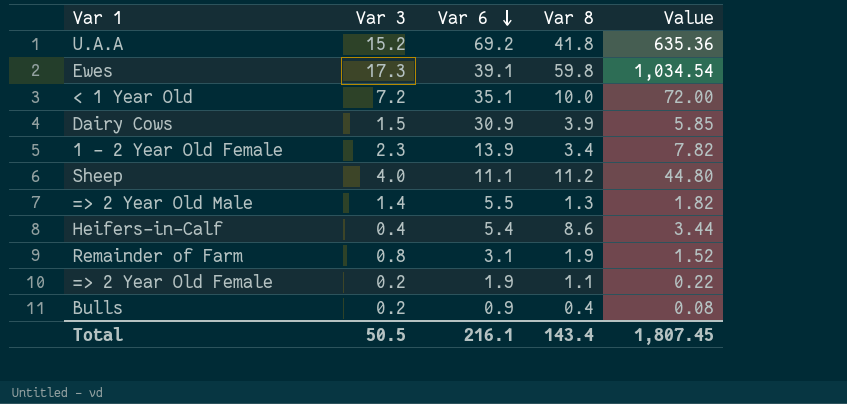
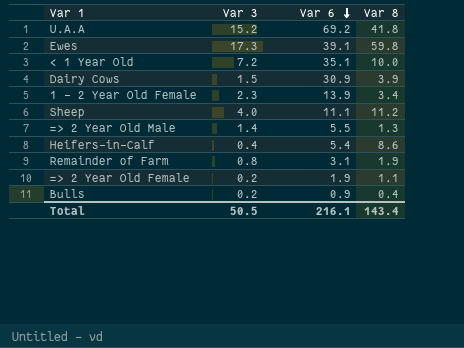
column Value | formula: [Var 3] * [Var 8] -> none

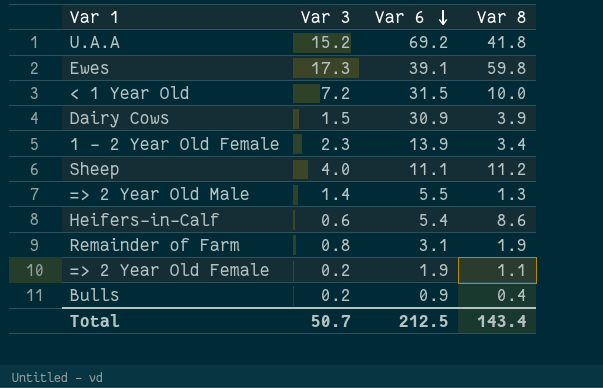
< 1 Year Old | Var 6: 35.1 -> 31.5
Heifers-in-Calf | Var 3: 0.4 -> 0.6
Total | Var 3: 50.5 -> 50.7
Total | Var 6: 216.1 -> 212.5

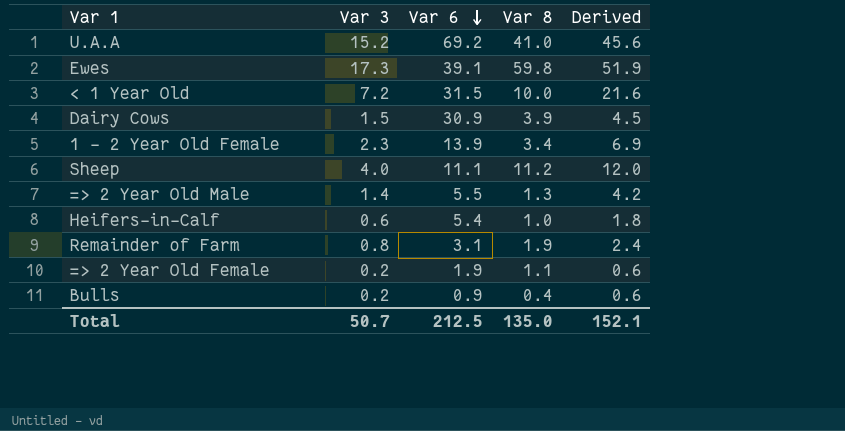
column Derived | formula: none -> [Var 3] * 3
U.A.A | Var 8: 41.8 -> 41.0
Heifers-in-Calf | Var 8: 8.6 -> 1.0
Total | Var 8: 143.4 -> 135.0

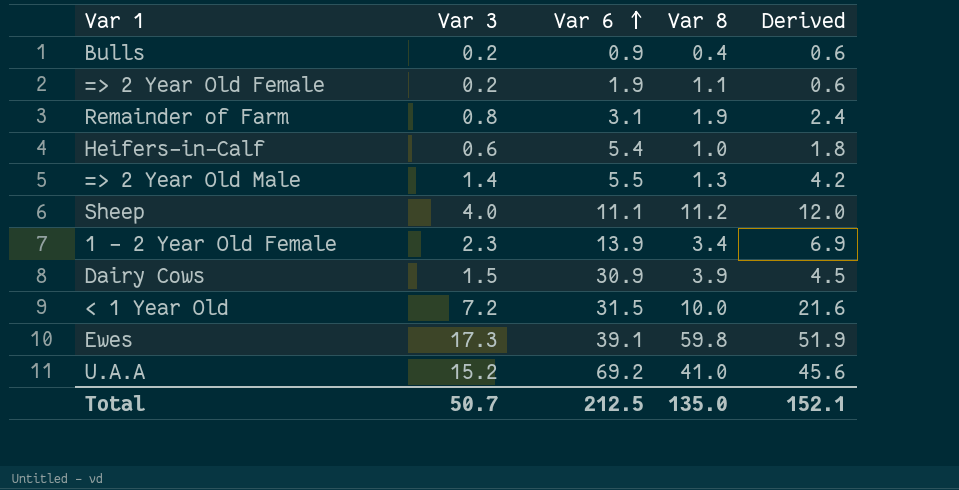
row order: Var 6 descending -> Var 6 ascending

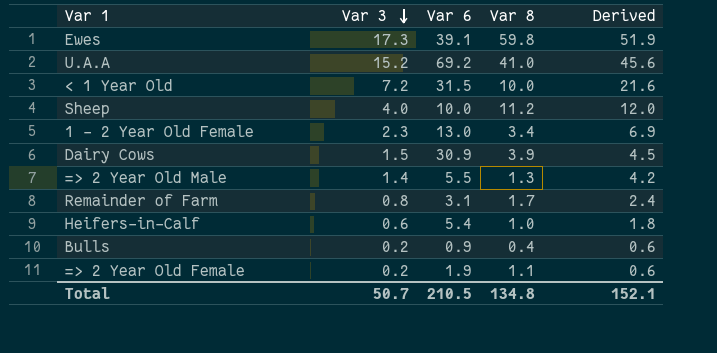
row order: Var 6 ascending -> Var 3 descending
Sheep | Var 6: 11.1 -> 10.0
1 - 2 Year Old Female | Var 6: 13.9 -> 13.0
Remainder of Farm | Var 8: 1.9 -> 1.7
Total | Var 6: 212.5 -> 210.5
Total | Var 8: 135.0 -> 134.8

